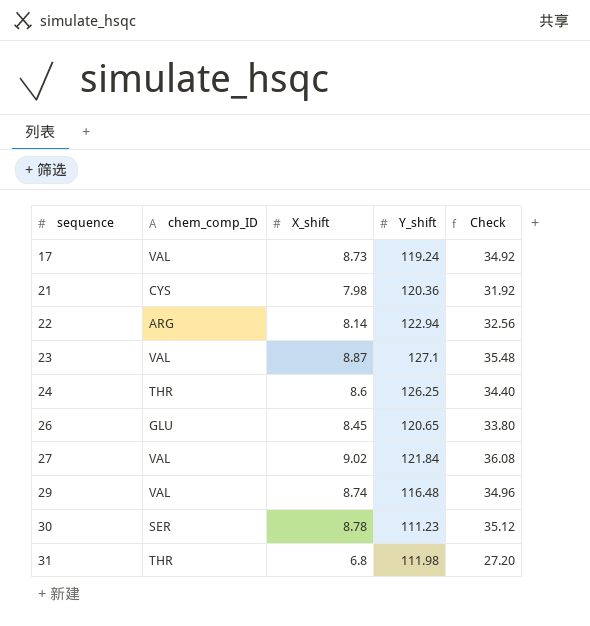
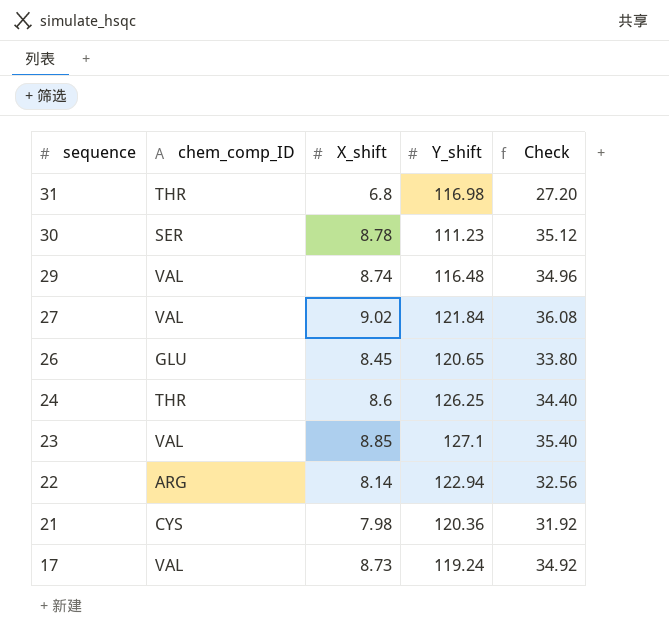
row order: sequence ascending -> sequence descending
31 | Y_shift: 111.98 -> 116.98
23 | X_shift: 8.87 -> 8.85
23 | Check: 35.48 -> 35.40

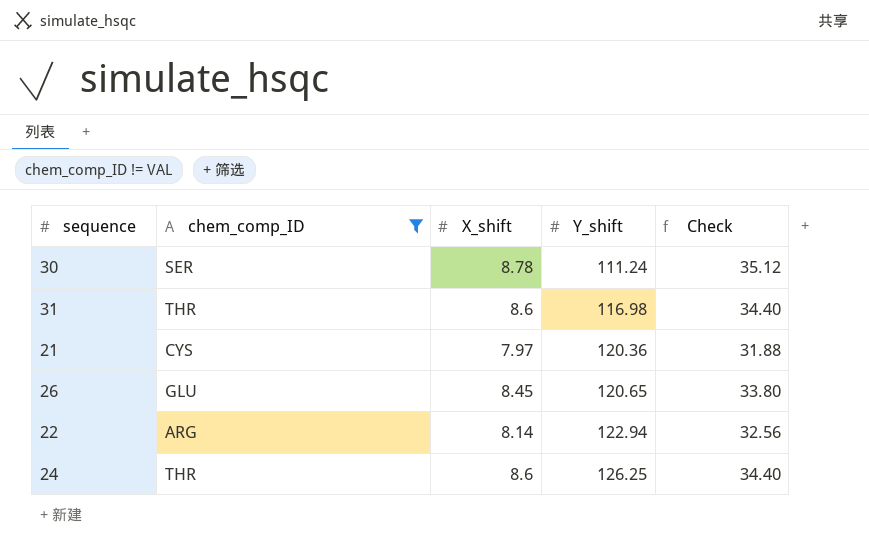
filter: none -> chem_comp_ID != VAL
row order: sequence descending -> Y_shift ascending
30 | Y_shift: 111.23 -> 111.24
31 | X_shift: 6.8 -> 8.6
31 | Check: 27.20 -> 34.40
21 | X_shift: 7.98 -> 7.97
21 | Check: 31.92 -> 31.88

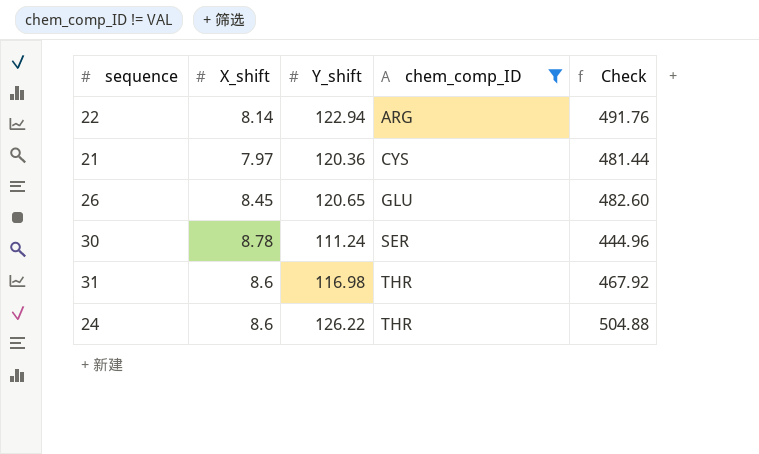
row order: Y_shift ascending -> chem_comp_ID ascending
column chem_comp_ID | position: 2 -> 4
column Check | formula: [X_shift] * 4 -> [Y_shift] * 4
24 | Y_shift: 126.25 -> 126.22

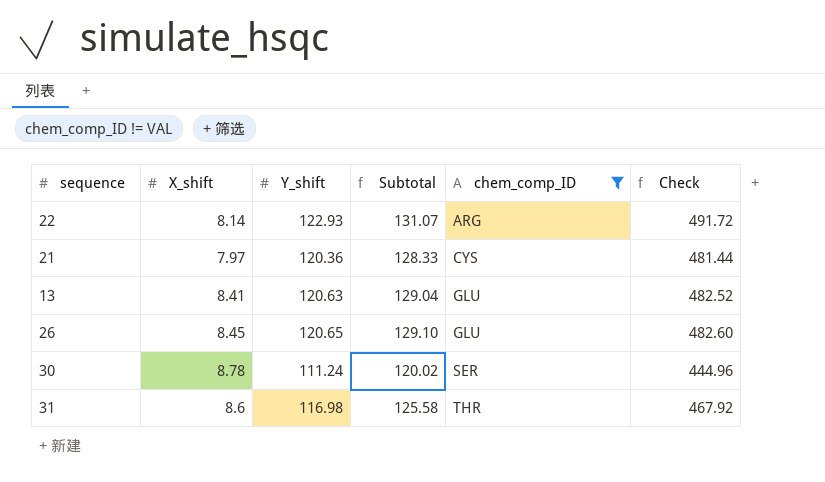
column Subtotal | formula: none -> [X_shift] + [Y_shift]
row 24: 8.6 | 126.22 | THR | 504.88 -> none
22 | Y_shift: 122.94 -> 122.93
22 | Check: 491.76 -> 491.72
row 13: none -> 8.41 | 120.63 | 129.04 | GLU | 482.52

